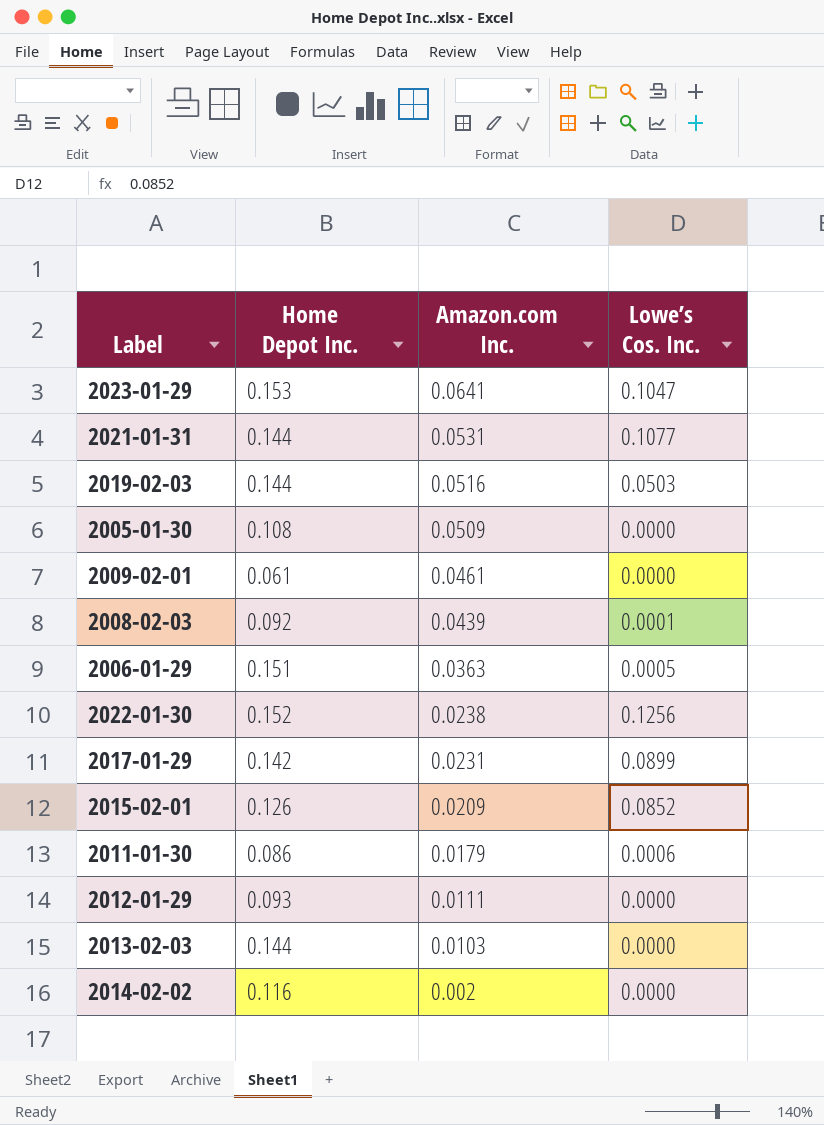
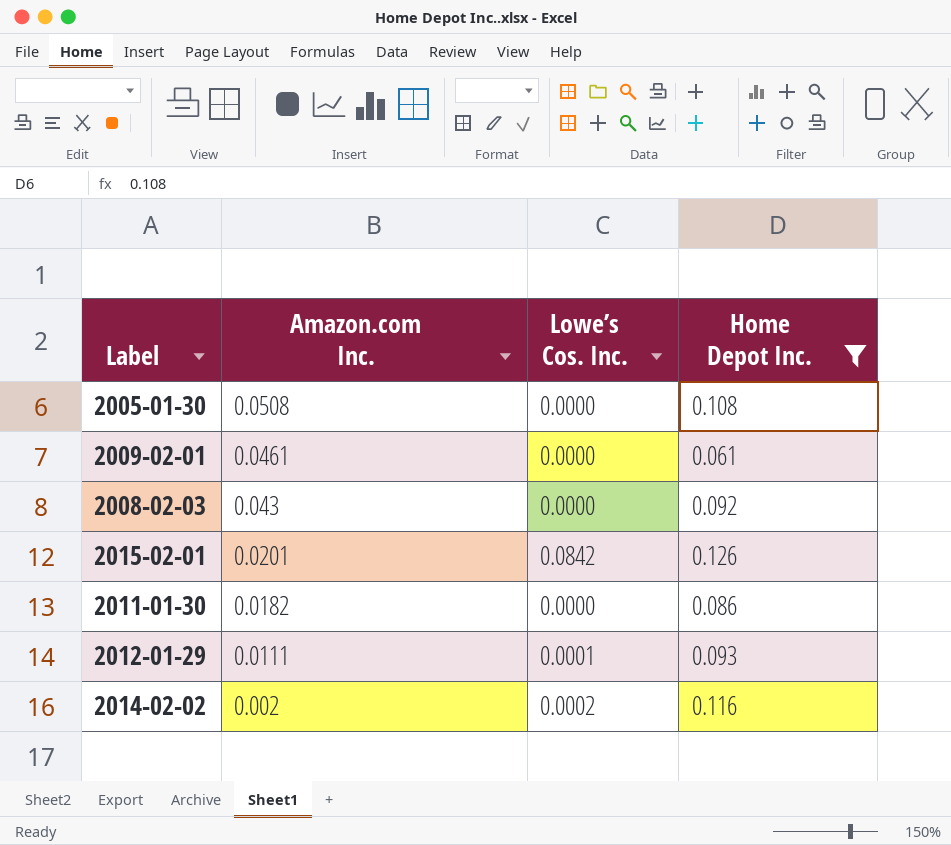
filter: none -> Home Depot Inc. <= 0.126
column Home Depot Inc. | position: 2 -> 4
2005-01-30 | Amazon.com Inc.: 0.0509 -> 0.0508
2008-02-03 | Amazon.com Inc.: 0.0439 -> 0.043
2008-02-03 | Lowe’s Cos. Inc.: 0.0001 -> 0.0000
2015-02-01 | Amazon.com Inc.: 0.0209 -> 0.0201
2015-02-01 | Lowe’s Cos. Inc.: 0.0852 -> 0.0842
2011-01-30 | Amazon.com Inc.: 0.0179 -> 0.0182
2011-01-30 | Lowe’s Cos. Inc.: 0.0006 -> 0.0000
2012-01-29 | Lowe’s Cos. Inc.: 0.0000 -> 0.0001
2014-02-02 | Lowe’s Cos. Inc.: 0.0000 -> 0.0002

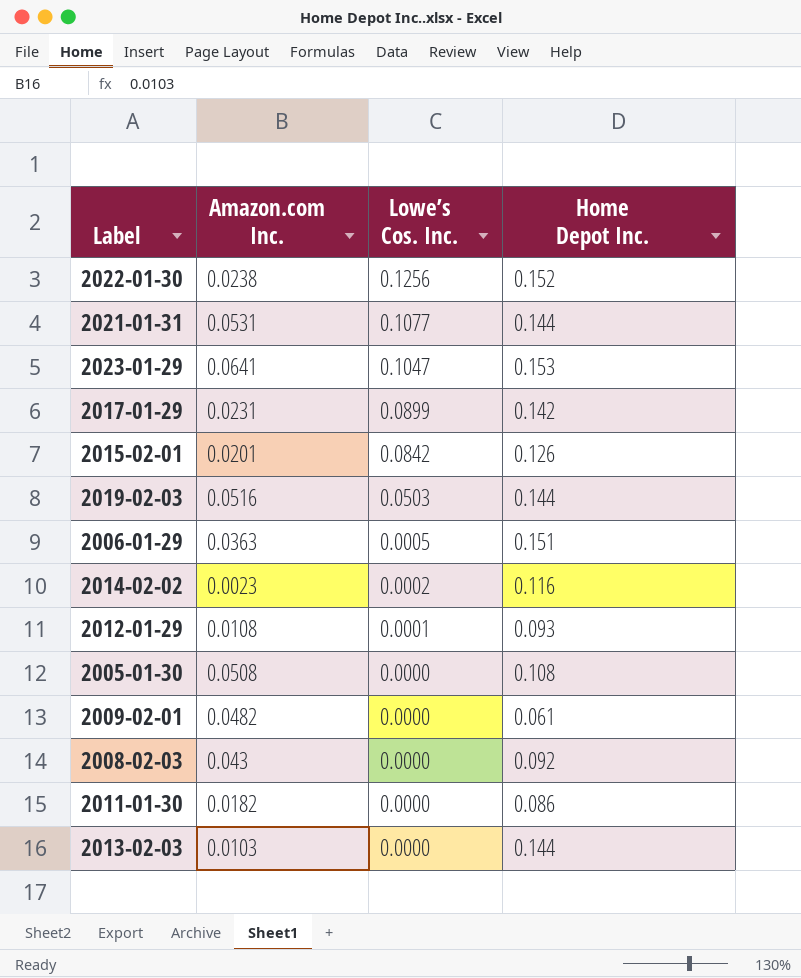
filter: Home Depot Inc. <= 0.126 -> none
row order: Amazon.com Inc. descending -> Lowe’s Cos. Inc. descending
2014-02-02 | Amazon.com Inc.: 0.002 -> 0.0023
2012-01-29 | Amazon.com Inc.: 0.0111 -> 0.0108
2009-02-01 | Amazon.com Inc.: 0.0461 -> 0.0482

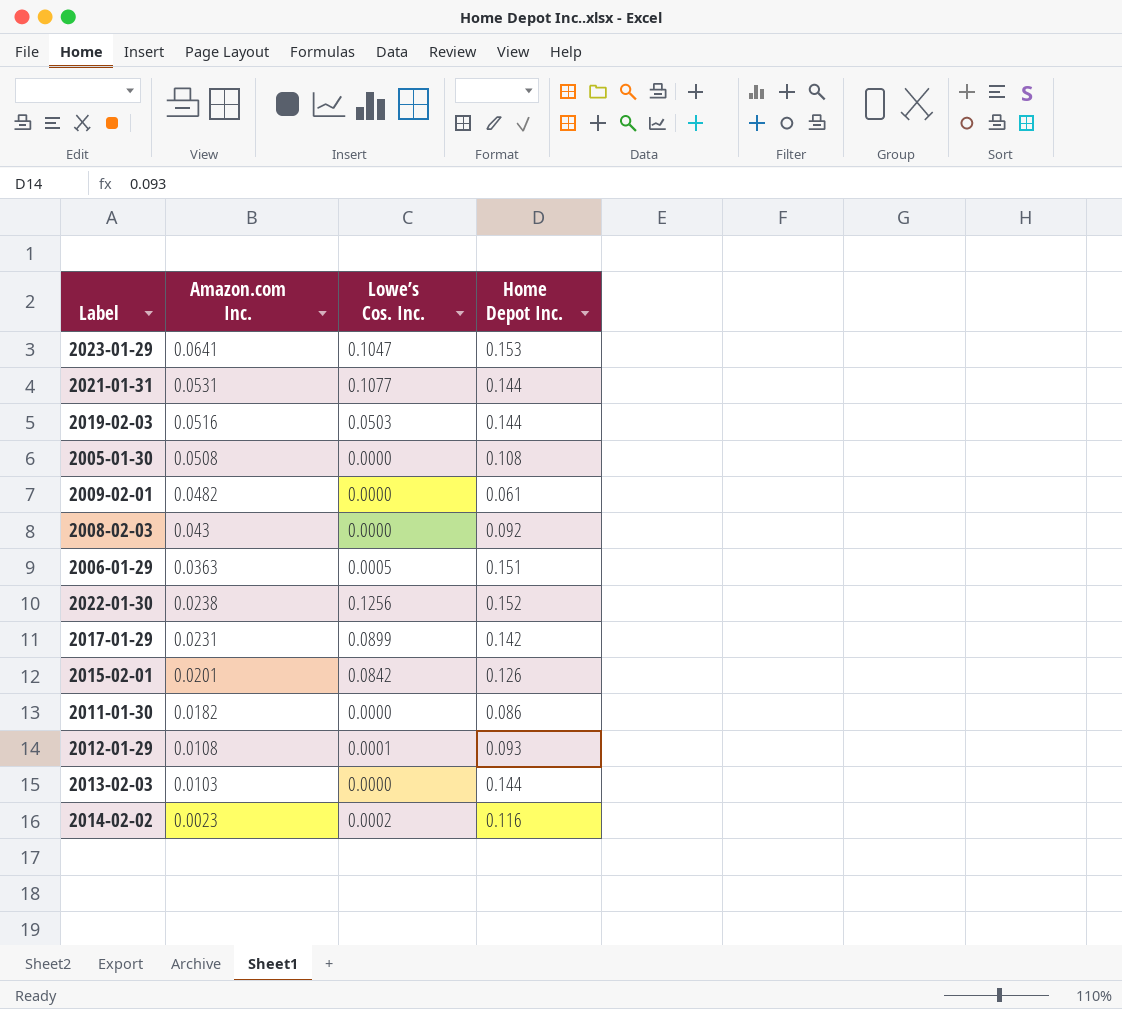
row order: Lowe’s Cos. Inc. descending -> Amazon.com Inc. descending

